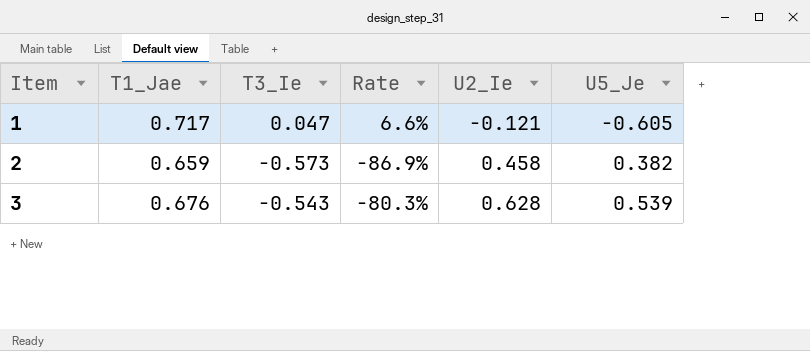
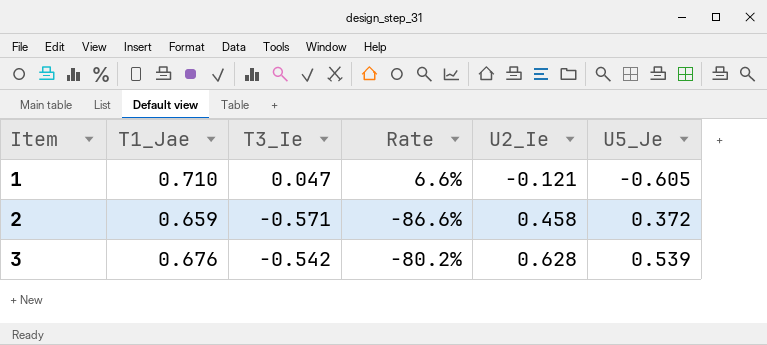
1 | T1_Jae: 0.717 -> 0.710
2 | T3_Ie: -0.573 -> -0.571
2 | Rate: -86.9% -> -86.6%
2 | U5_Je: 0.382 -> 0.372
3 | T3_Ie: -0.543 -> -0.542
3 | Rate: -80.3% -> -80.2%

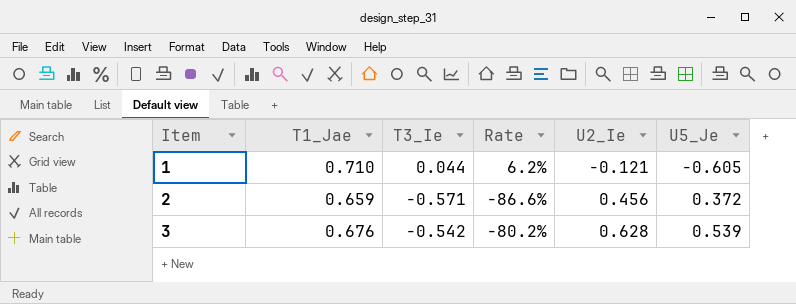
1 | T3_Ie: 0.047 -> 0.044
1 | Rate: 6.6% -> 6.2%
2 | U2_Ie: 0.458 -> 0.456

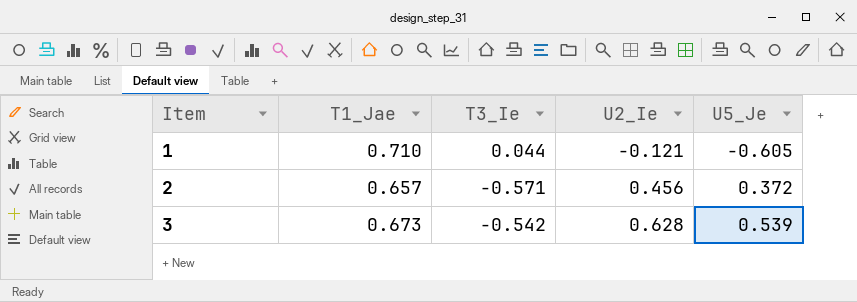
column Rate | formula: [T3_Ie] / [T1_Jae] -> none
2 | T1_Jae: 0.659 -> 0.657
3 | T1_Jae: 0.676 -> 0.673

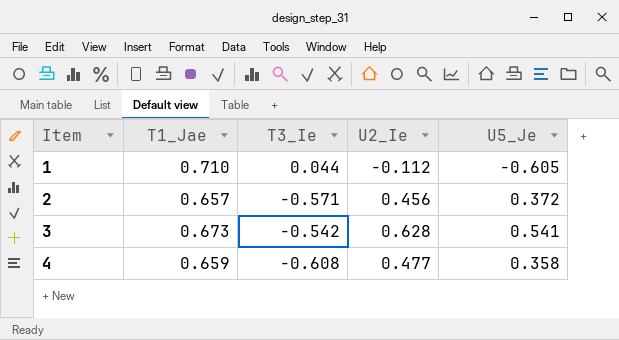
1 | U2_Ie: -0.121 -> -0.112
3 | U5_Je: 0.539 -> 0.541
row 4: none -> 0.659 | -0.608 | 0.477 | 0.358

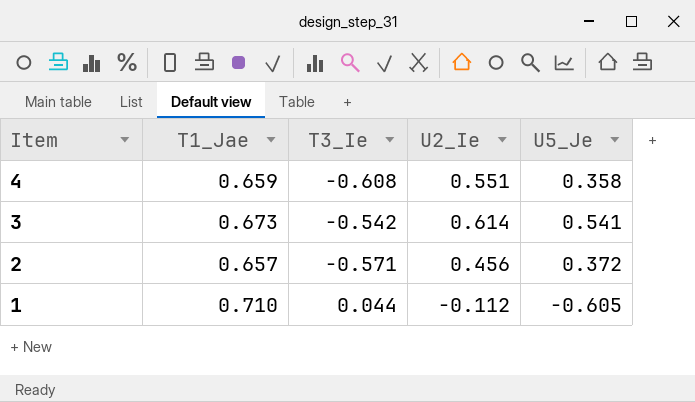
row order: Item ascending -> Item descending
4 | U2_Ie: 0.477 -> 0.551
3 | U2_Ie: 0.628 -> 0.614

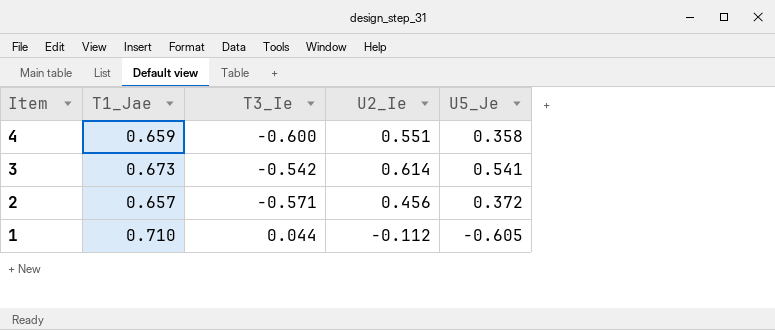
4 | T3_Ie: -0.608 -> -0.600

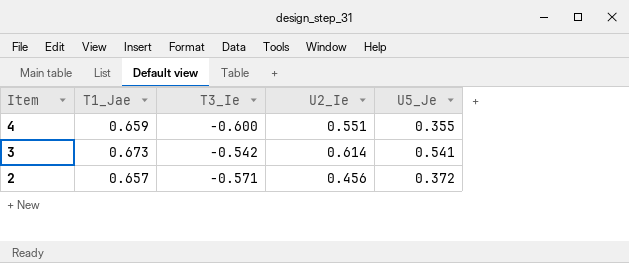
row 1: 0.710 | 0.044 | -0.112 | -0.605 -> none
4 | U5_Je: 0.358 -> 0.355

